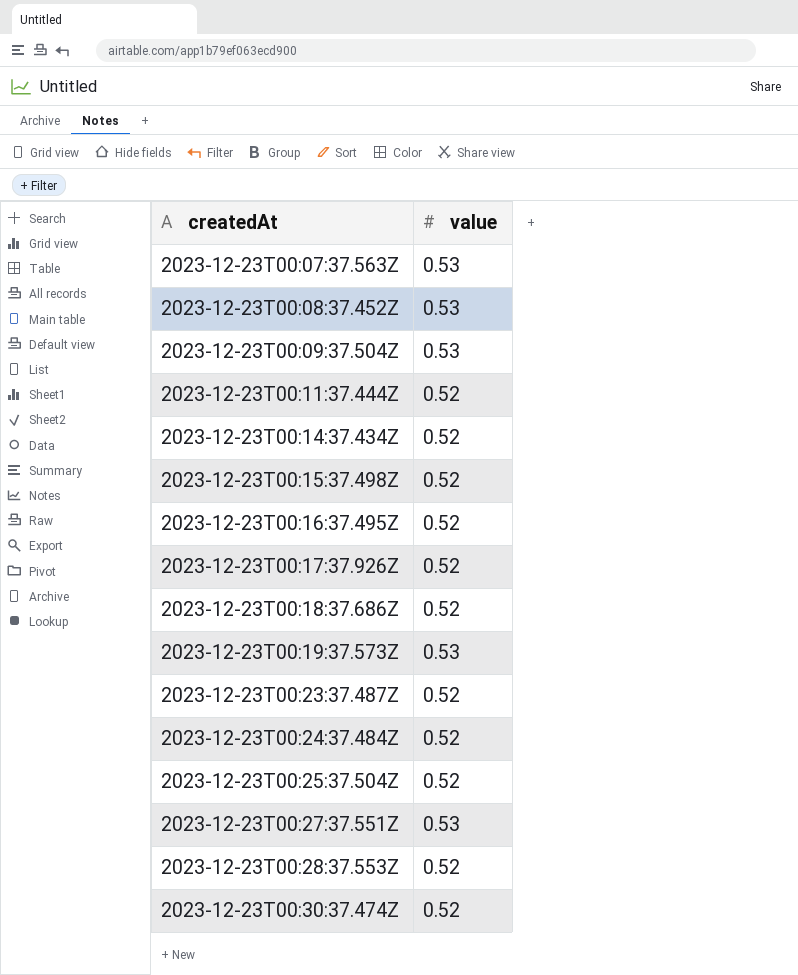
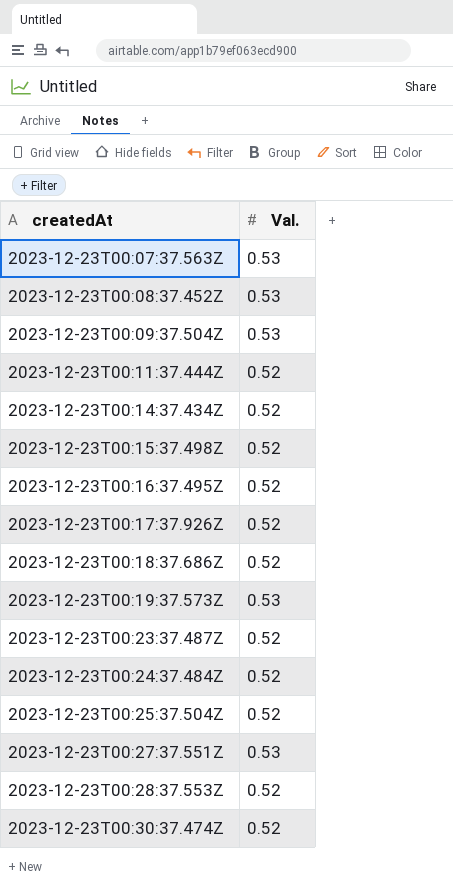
column name: value -> Val.

